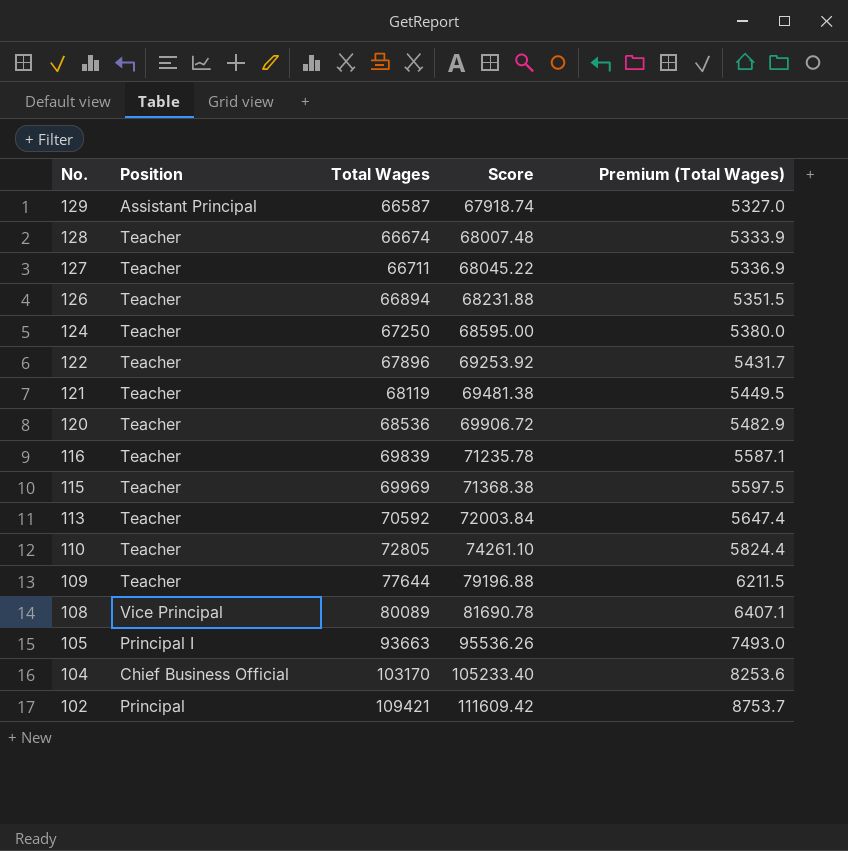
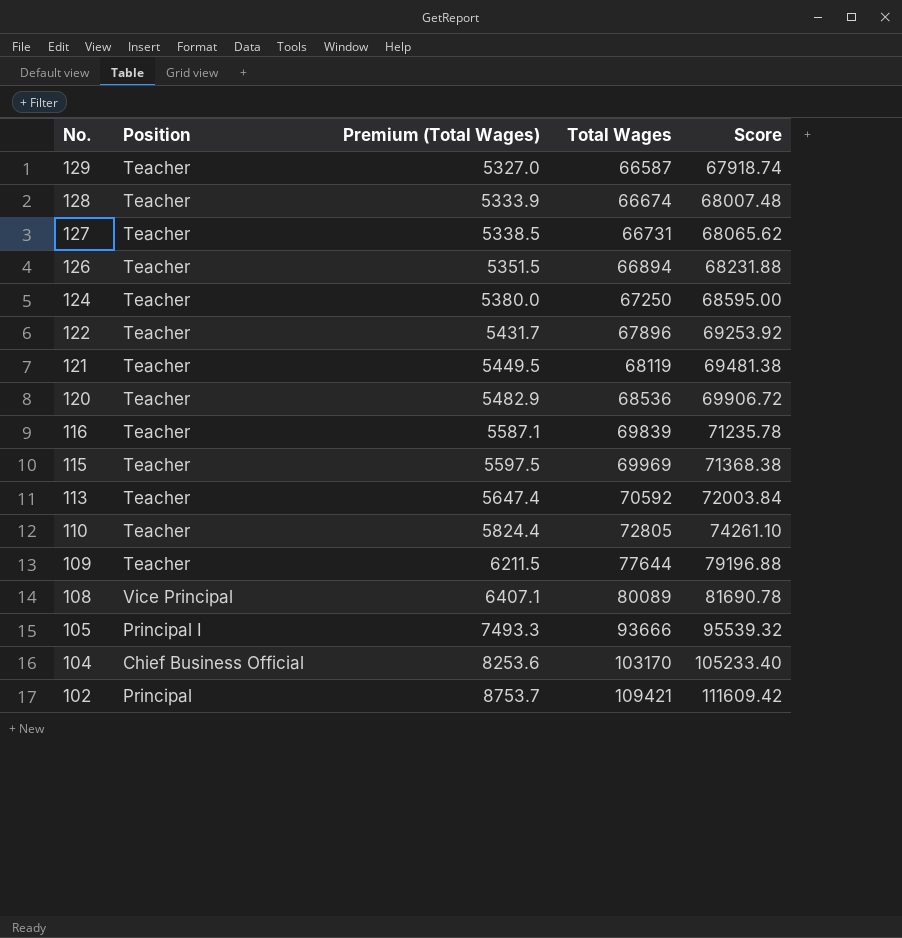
column Premium (Total Wages) | position: 5 -> 3
129 | Position: Assistant Principal -> Teacher
127 | Premium (Total Wages): 5336.9 -> 5338.5
127 | Total Wages: 66711 -> 66731
127 | Score: 68045.22 -> 68065.62
105 | Premium (Total Wages): 7493.0 -> 7493.3
105 | Total Wages: 93663 -> 93666
105 | Score: 95536.26 -> 95539.32

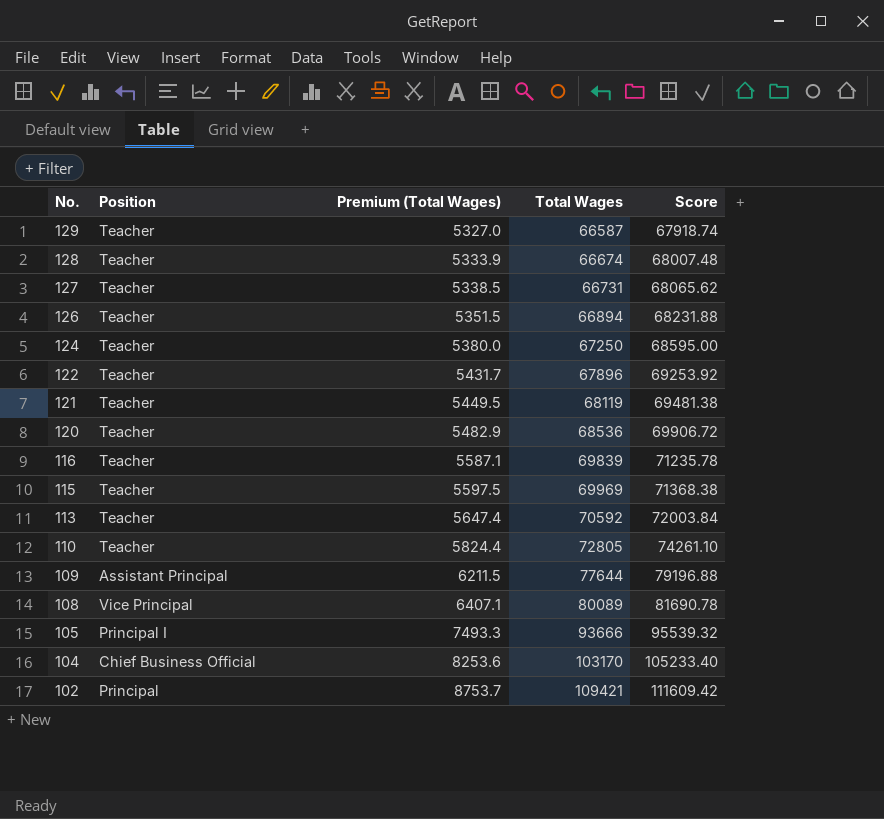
109 | Position: Teacher -> Assistant Principal

